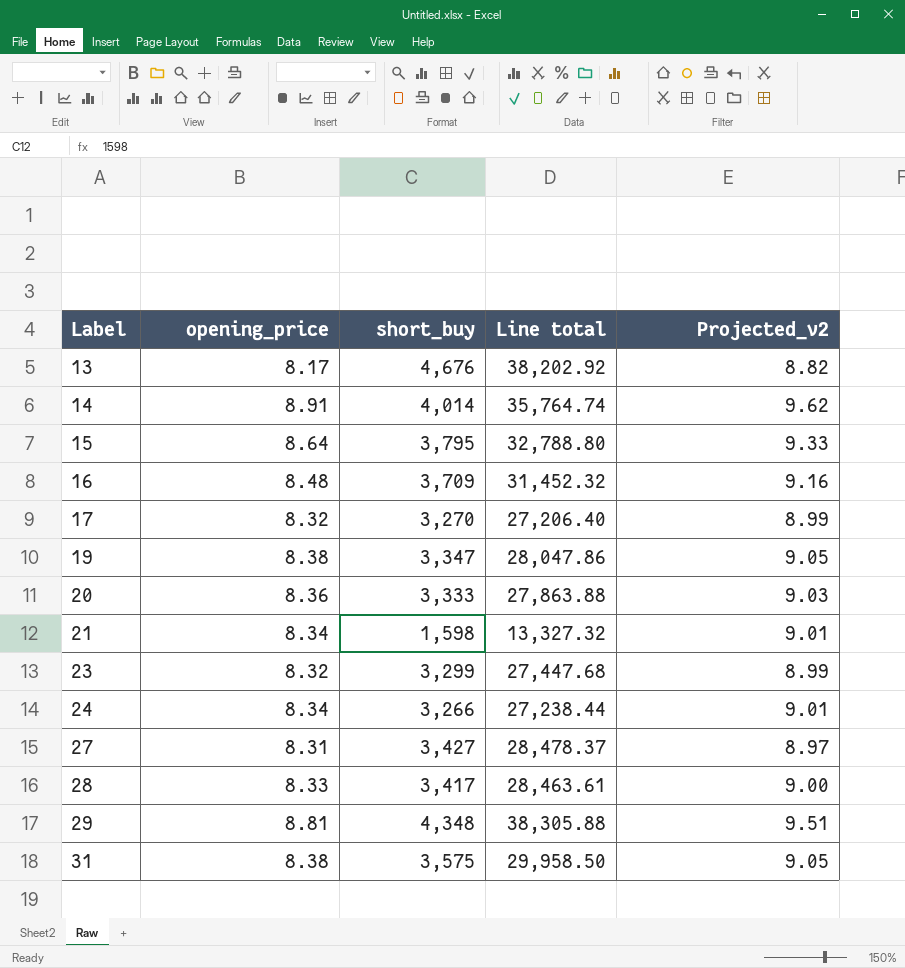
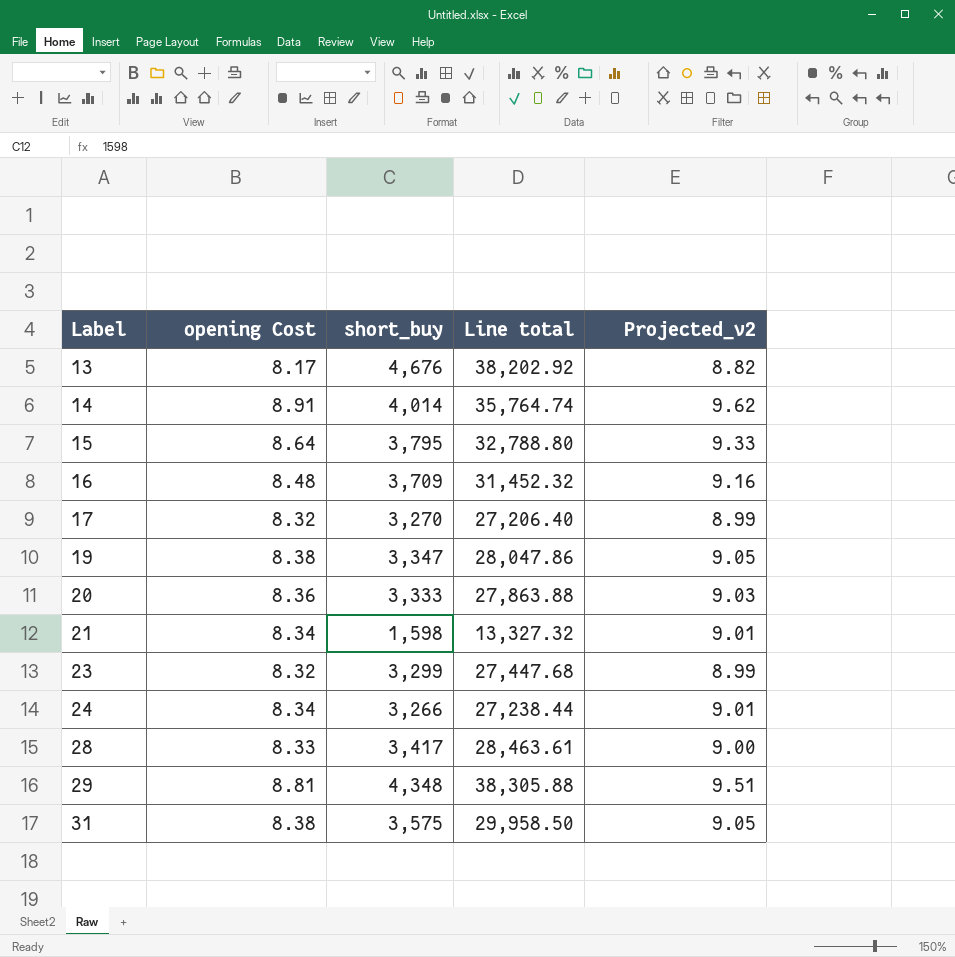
column name: opening_price -> opening Cost
row 27: 8.31 | 3,427 | 28,478.37 | 8.97 -> none

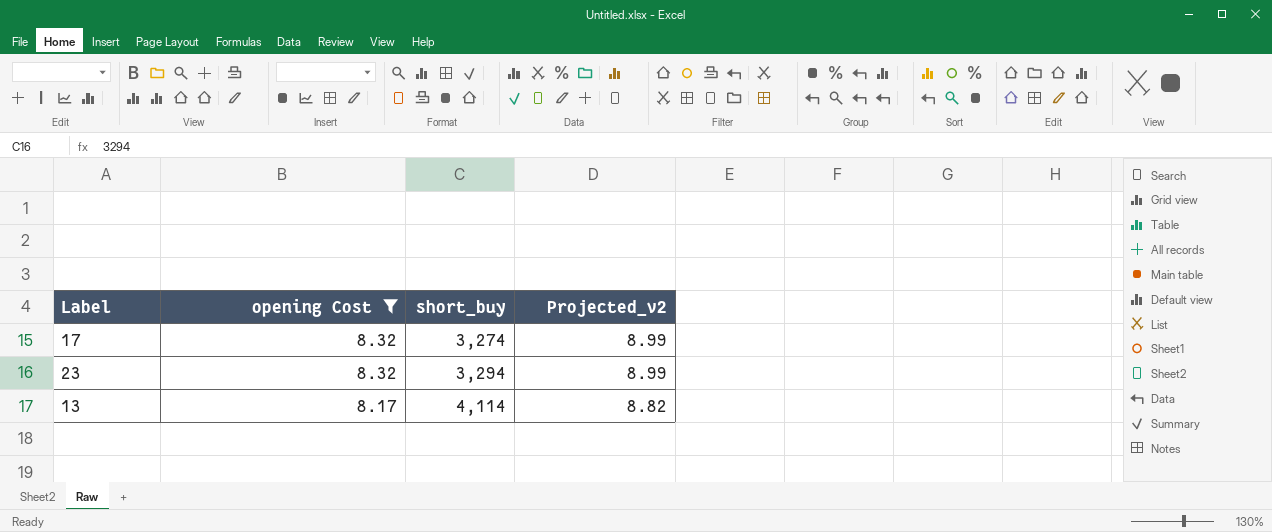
filter: none -> opening Cost <= 8.32
row order: Label ascending -> opening Cost descending
column Line total | formula: [opening Cost] * [short_buy] -> none
17 | short_buy: 3,270 -> 3,274
23 | short_buy: 3,299 -> 3,294
13 | short_buy: 4,676 -> 4,114

